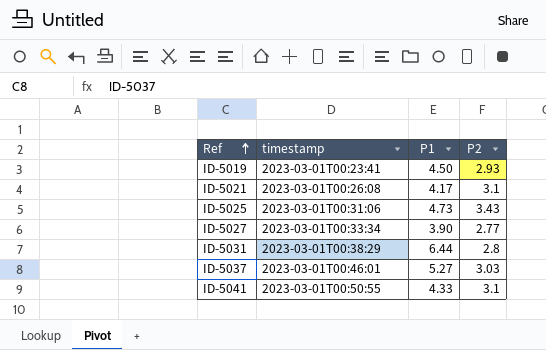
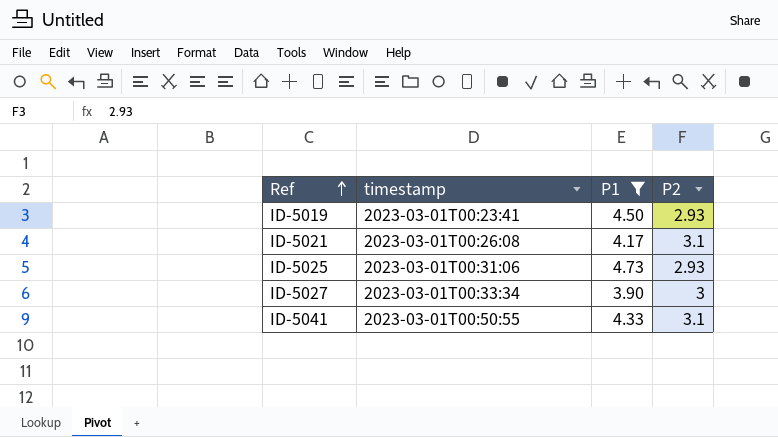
filter: none -> P1 <= 4.73
ID-5025 | P2: 3.43 -> 2.93
ID-5027 | P2: 2.77 -> 3

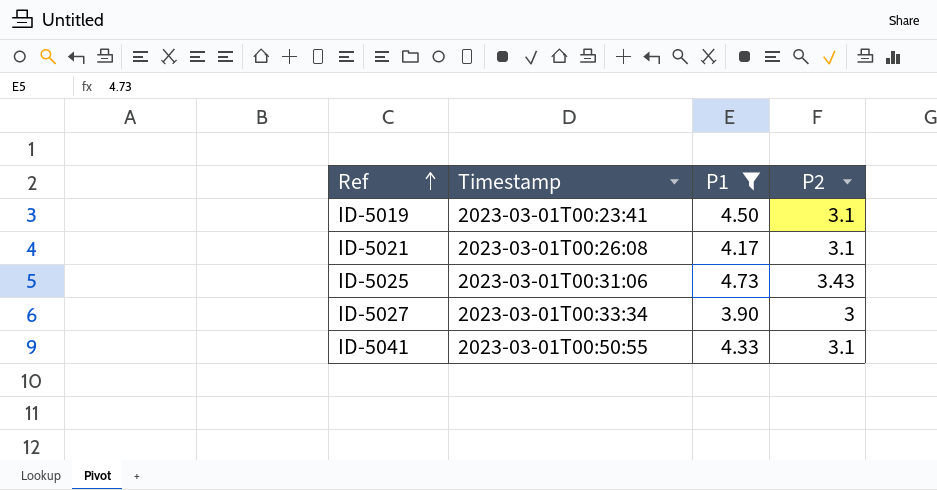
column name: timestamp -> Timestamp
ID-5019 | P2: 2.93 -> 3.1
ID-5025 | P2: 2.93 -> 3.43

